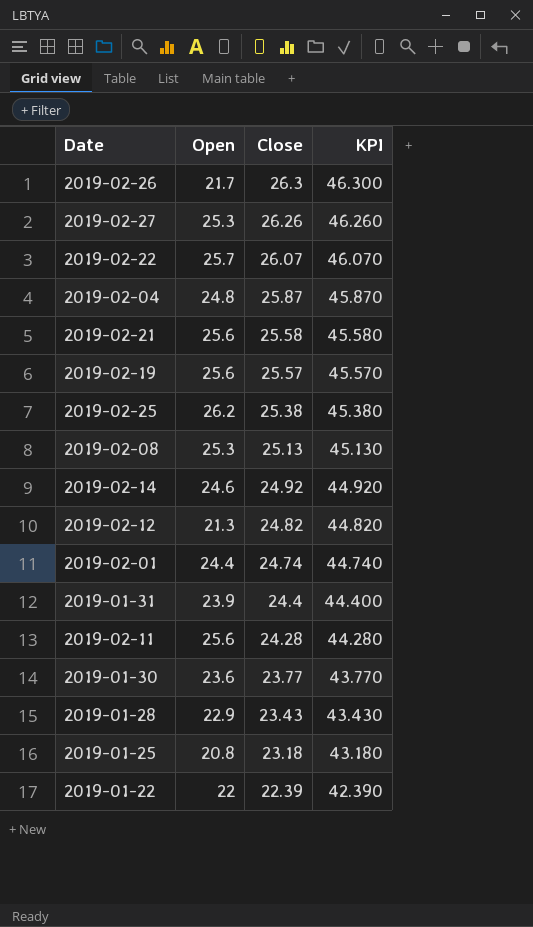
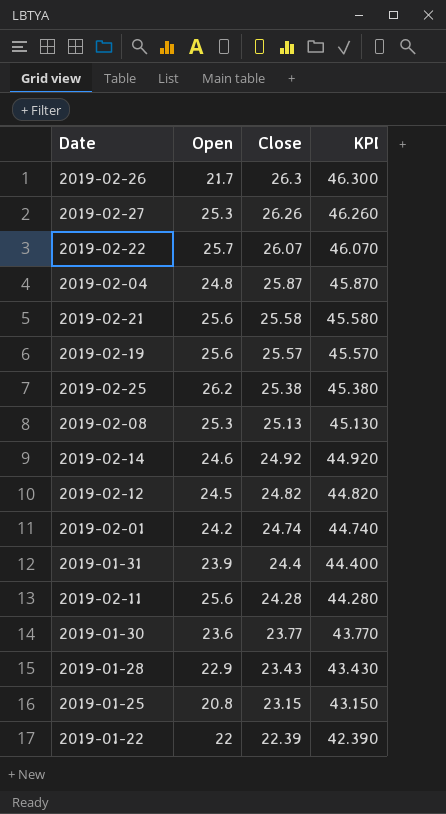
2019-02-12 | Open: 21.3 -> 24.5
2019-02-01 | Open: 24.4 -> 24.2
2019-01-25 | Close: 23.18 -> 23.15
2019-01-25 | KPI: 43.180 -> 43.150

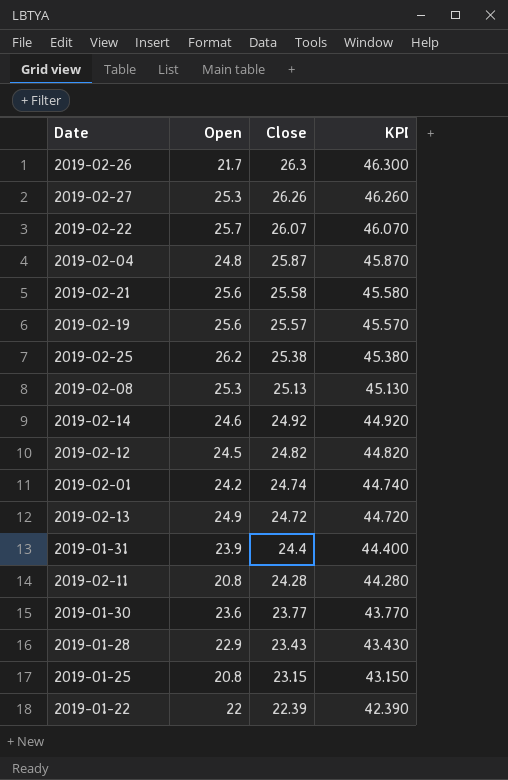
row 2019-02-13: none -> 24.9 | 24.72 | 44.720
2019-02-11 | Open: 25.6 -> 20.8

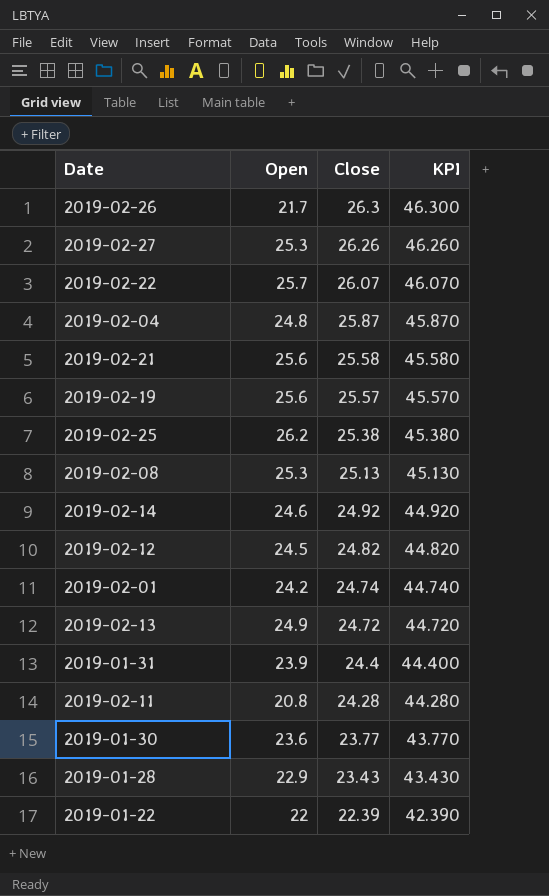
row 2019-01-25: 20.8 | 23.15 | 43.150 -> none

